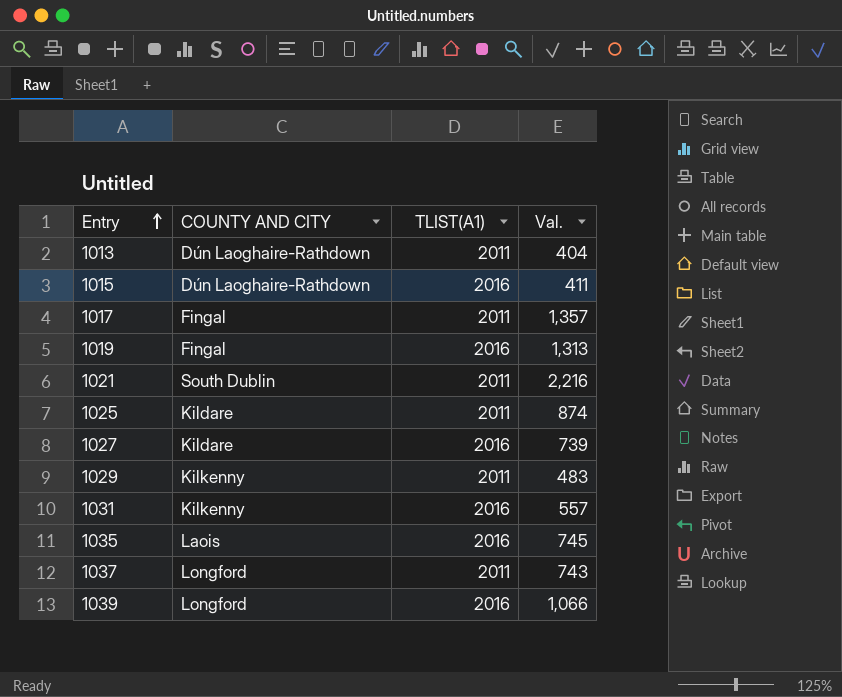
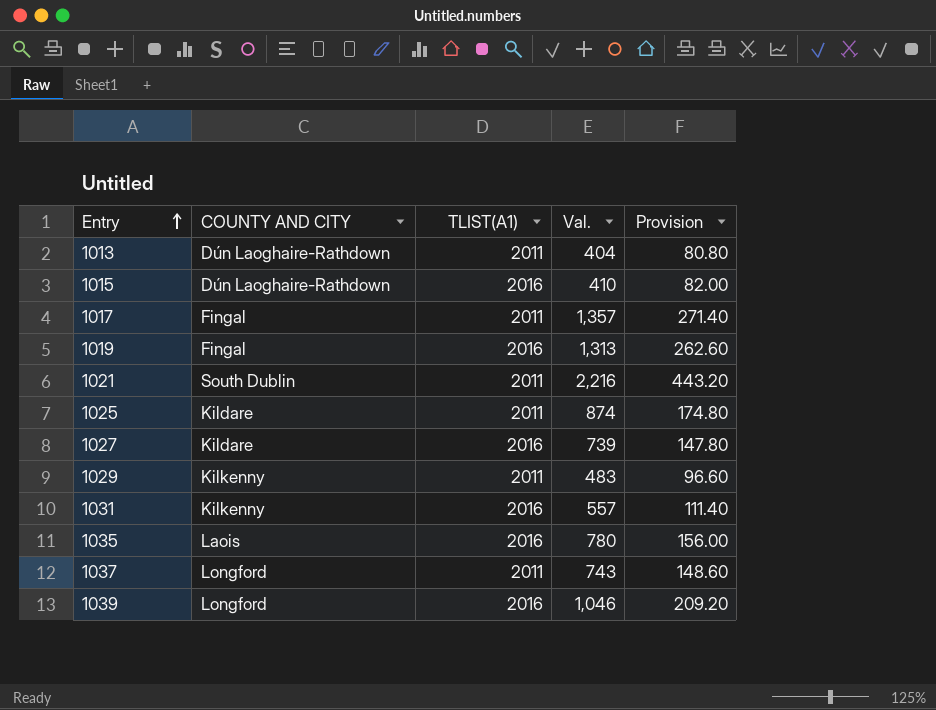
column Provision | formula: none -> [Val.] * 0.2
1015 | Val.: 411 -> 410
1035 | Val.: 745 -> 780
1039 | Val.: 1,066 -> 1,046

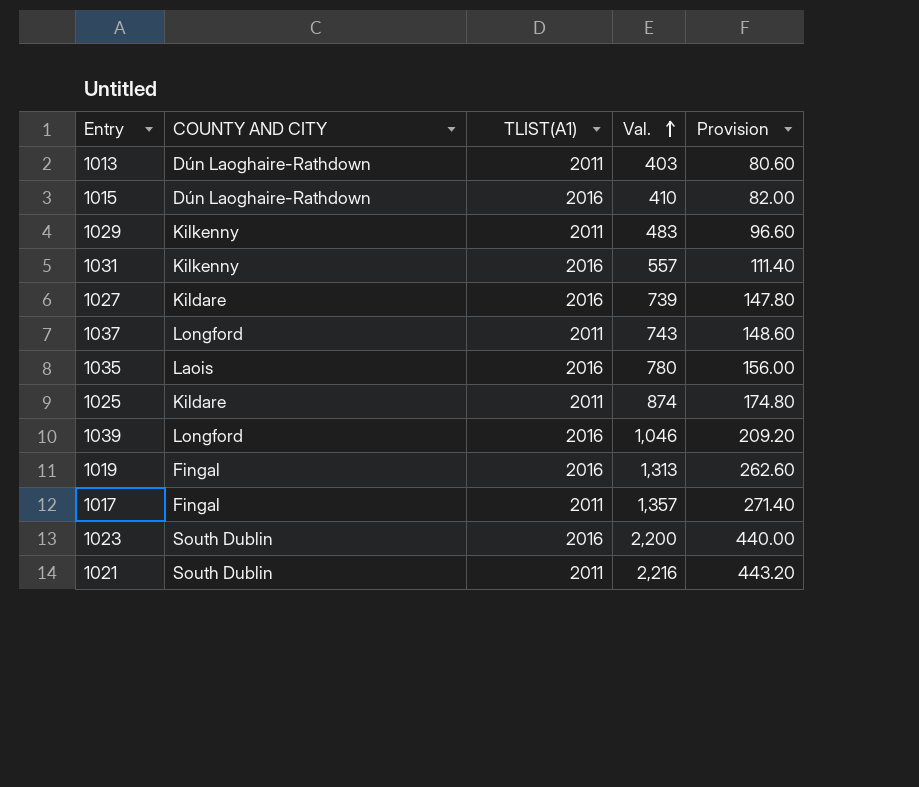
row order: Entry ascending -> Val. ascending
1013 | Val.: 404 -> 403
1013 | Provision: 80.80 -> 80.60
row 1023: none -> South Dublin | 2016 | 2,200 | 440.00

